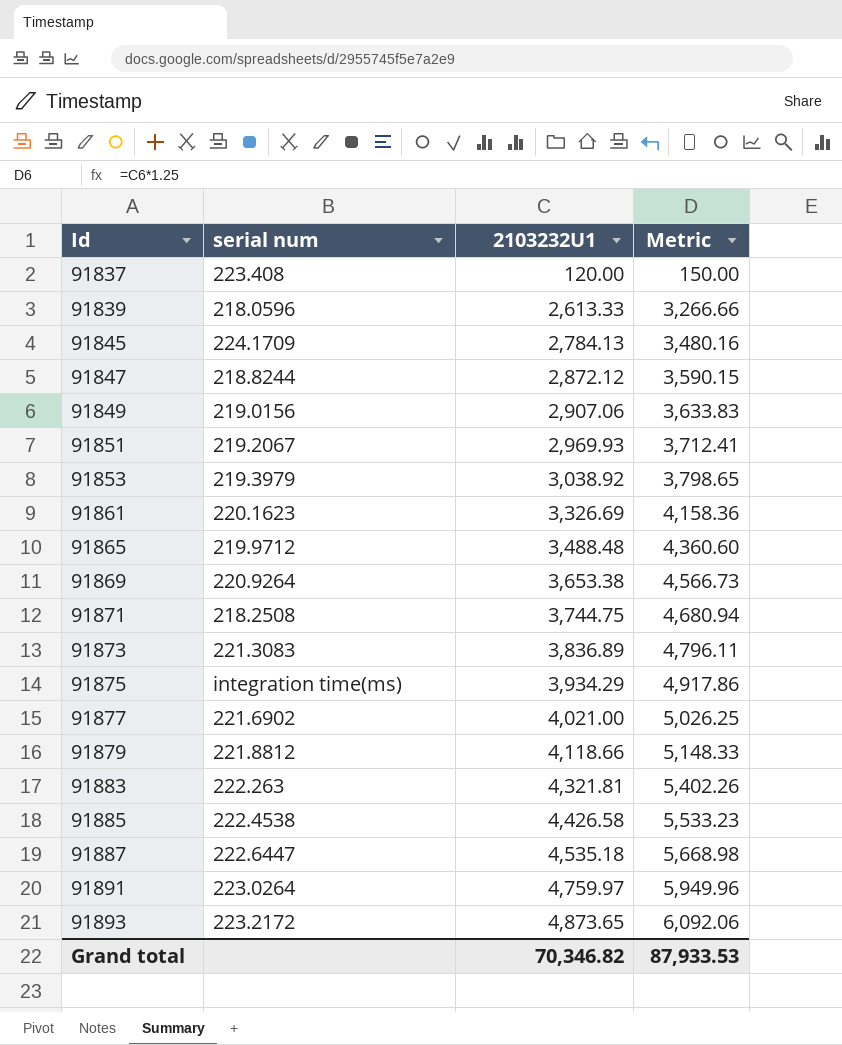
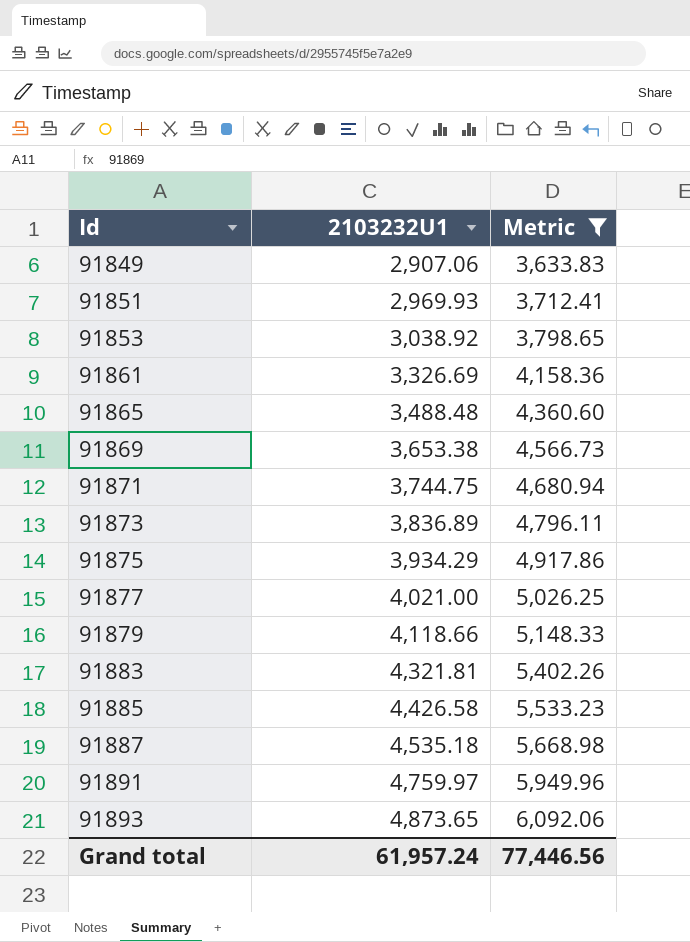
filter: none -> Metric >= 3,633.83
column serial num | position: 2 -> none
Grand total | 2103232U1: 70,346.82 -> 61,957.24
Grand total | Metric: 87,933.53 -> 77,446.56

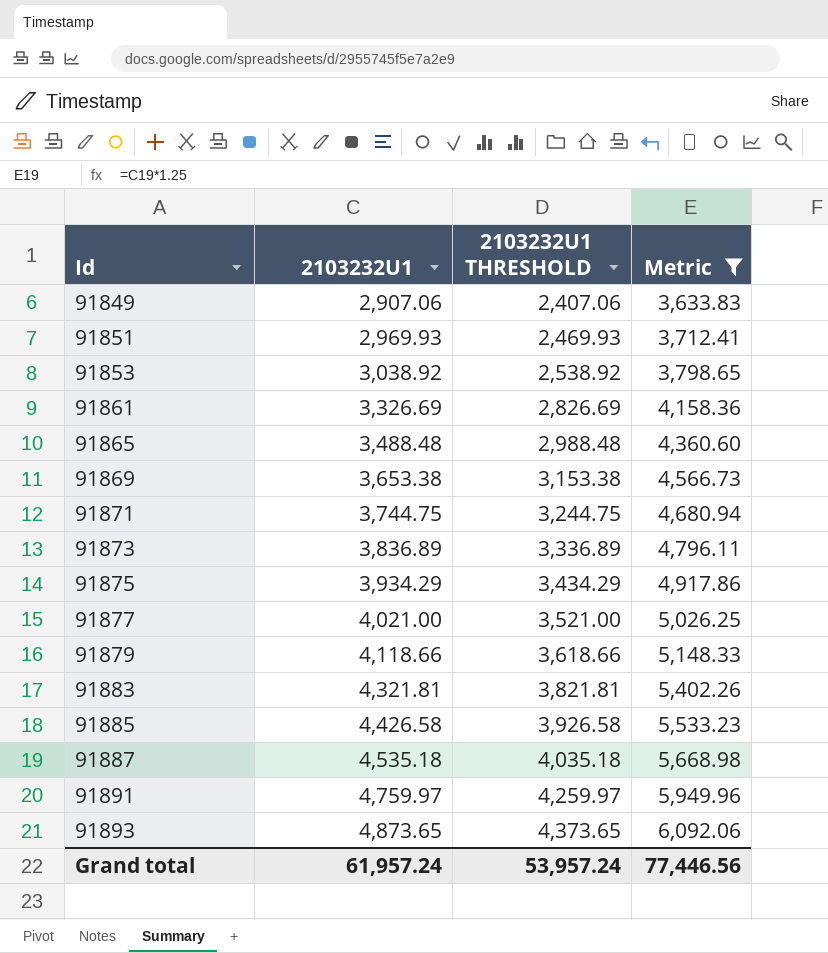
column 2103232U1 THRESHOLD | formula: none -> [2103232U1] - 500

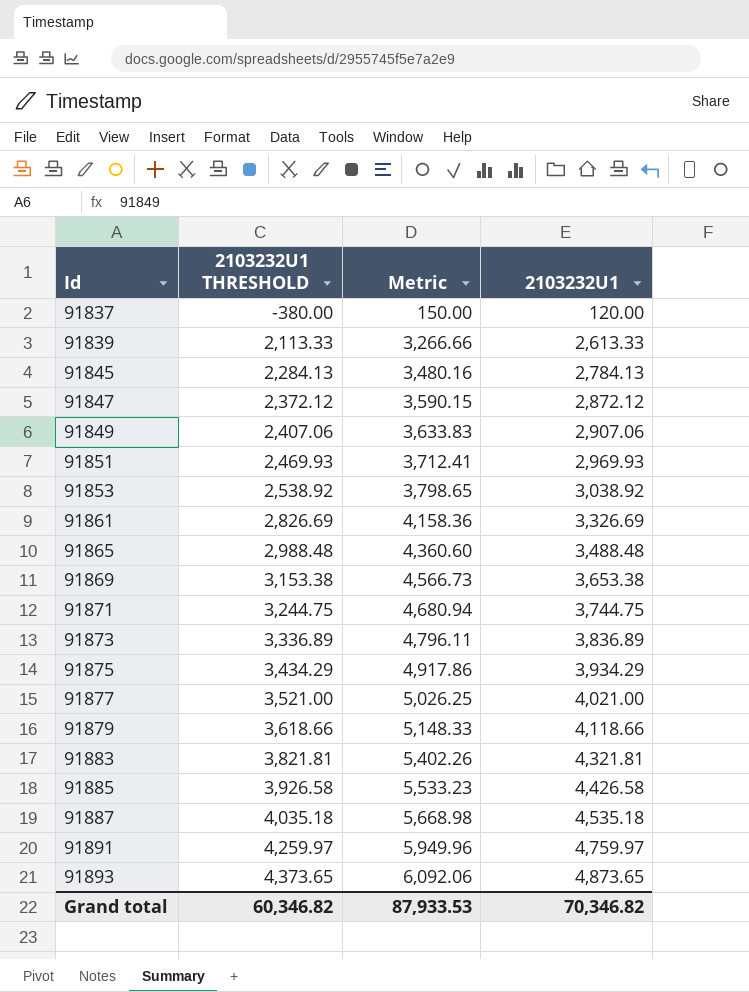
filter: Metric >= 3,633.83 -> none
column 2103232U1 | position: 2 -> 4
Grand total | 2103232U1 THRESHOLD: 53,957.24 -> 60,346.82
Grand total | Metric: 77,446.56 -> 87,933.53
Grand total | 2103232U1: 61,957.24 -> 70,346.82

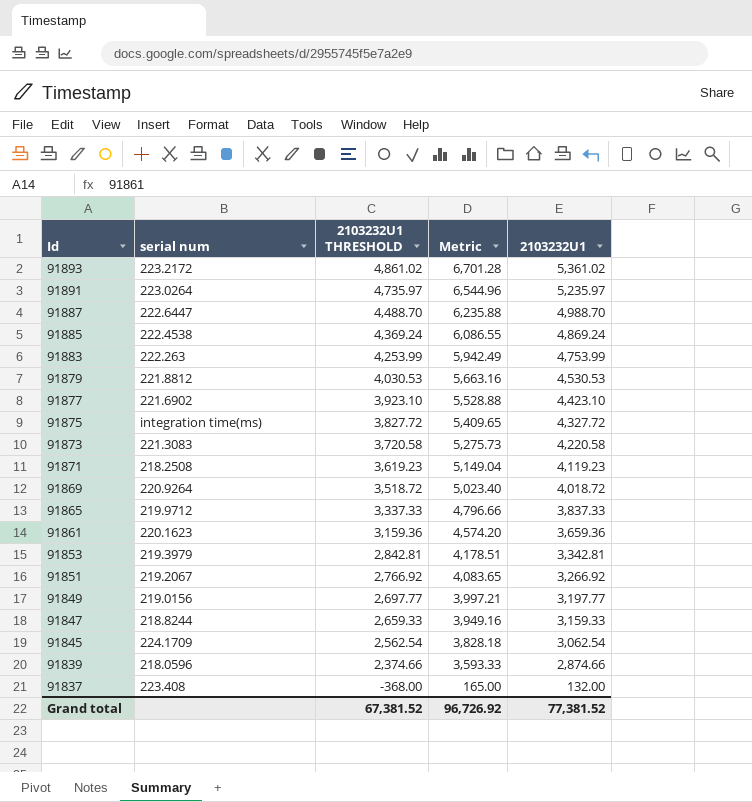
row order: Id ascending -> Id descending
column serial num | position: none -> 2
91893 | 2103232U1 THRESHOLD: 4,373.65 -> 4,861.02
91893 | Metric: 6,092.06 -> 6,701.28
91893 | 2103232U1: 4,873.65 -> 5,361.02
91891 | 2103232U1 THRESHOLD: 4,259.97 -> 4,735.97
91891 | Metric: 5,949.96 -> 6,544.96
91891 | 2103232U1: 4,759.97 -> 5,235.97
91887 | 2103232U1 THRESHOLD: 4,035.18 -> 4,488.70
91887 | Metric: 5,668.98 -> 6,235.88
91887 | 2103232U1: 4,535.18 -> 4,988.70
91885 | 2103232U1 THRESHOLD: 3,926.58 -> 4,369.24
91885 | Metric: 5,533.23 -> 6,086.55
91885 | 2103232U1: 4,426.58 -> 4,869.24
91883 | 2103232U1 THRESHOLD: 3,821.81 -> 4,253.99
91883 | Metric: 5,402.26 -> 5,942.49
91883 | 2103232U1: 4,321.81 -> 4,753.99
91879 | 2103232U1 THRESHOLD: 3,618.66 -> 4,030.53
91879 | Metric: 5,148.33 -> 5,663.16
91879 | 2103232U1: 4,118.66 -> 4,530.53
91877 | 2103232U1 THRESHOLD: 3,521.00 -> 3,923.10
91877 | Metric: 5,026.25 -> 5,528.88
91877 | 2103232U1: 4,021.00 -> 4,423.10
91875 | 2103232U1 THRESHOLD: 3,434.29 -> 3,827.72
91875 | Metric: 4,917.86 -> 5,409.65
91875 | 2103232U1: 3,934.29 -> 4,327.72
91873 | 2103232U1 THRESHOLD: 3,336.89 -> 3,720.58
91873 | Metric: 4,796.11 -> 5,275.73
91873 | 2103232U1: 3,836.89 -> 4,220.58
91871 | 2103232U1 THRESHOLD: 3,244.75 -> 3,619.23
91871 | Metric: 4,680.94 -> 5,149.04
91871 | 2103232U1: 3,744.75 -> 4,119.23
91869 | 2103232U1 THRESHOLD: 3,153.38 -> 3,518.72
91869 | Metric: 4,566.73 -> 5,023.40
91869 | 2103232U1: 3,653.38 -> 4,018.72
91865 | 2103232U1 THRESHOLD: 2,988.48 -> 3,337.33
91865 | Metric: 4,360.60 -> 4,796.66
91865 | 2103232U1: 3,488.48 -> 3,837.33
91861 | 2103232U1 THRESHOLD: 2,826.69 -> 3,159.36
91861 | Metric: 4,158.36 -> 4,574.20
91861 | 2103232U1: 3,326.69 -> 3,659.36
91853 | 2103232U1 THRESHOLD: 2,538.92 -> 2,842.81
91853 | Metric: 3,798.65 -> 4,178.51
91853 | 2103232U1: 3,038.92 -> 3,342.81
91851 | 2103232U1 THRESHOLD: 2,469.93 -> 2,766.92
91851 | Metric: 3,712.41 -> 4,083.65
91851 | 2103232U1: 2,969.93 -> 3,266.92
91849 | 2103232U1 THRESHOLD: 2,407.06 -> 2,697.77
91849 | Metric: 3,633.83 -> 3,997.21
91849 | 2103232U1: 2,907.06 -> 3,197.77
91847 | 2103232U1 THRESHOLD: 2,372.12 -> 2,659.33
91847 | Metric: 3,590.15 -> 3,949.16
91847 | 2103232U1: 2,872.12 -> 3,159.33
91845 | 2103232U1 THRESHOLD: 2,284.13 -> 2,562.54
91845 | Metric: 3,480.16 -> 3,828.18
91845 | 2103232U1: 2,784.13 -> 3,062.54
91839 | 2103232U1 THRESHOLD: 2,113.33 -> 2,374.66
91839 | Metric: 3,266.66 -> 3,593.33
91839 | 2103232U1: 2,613.33 -> 2,874.66
91837 | 2103232U1 THRESHOLD: -380.00 -> -368.00
91837 | Metric: 150.00 -> 165.00
91837 | 2103232U1: 120.00 -> 132.00
Grand total | 2103232U1 THRESHOLD: 60,346.82 -> 67,381.52
Grand total | Metric: 87,933.53 -> 96,726.92
Grand total | 2103232U1: 70,346.82 -> 77,381.52

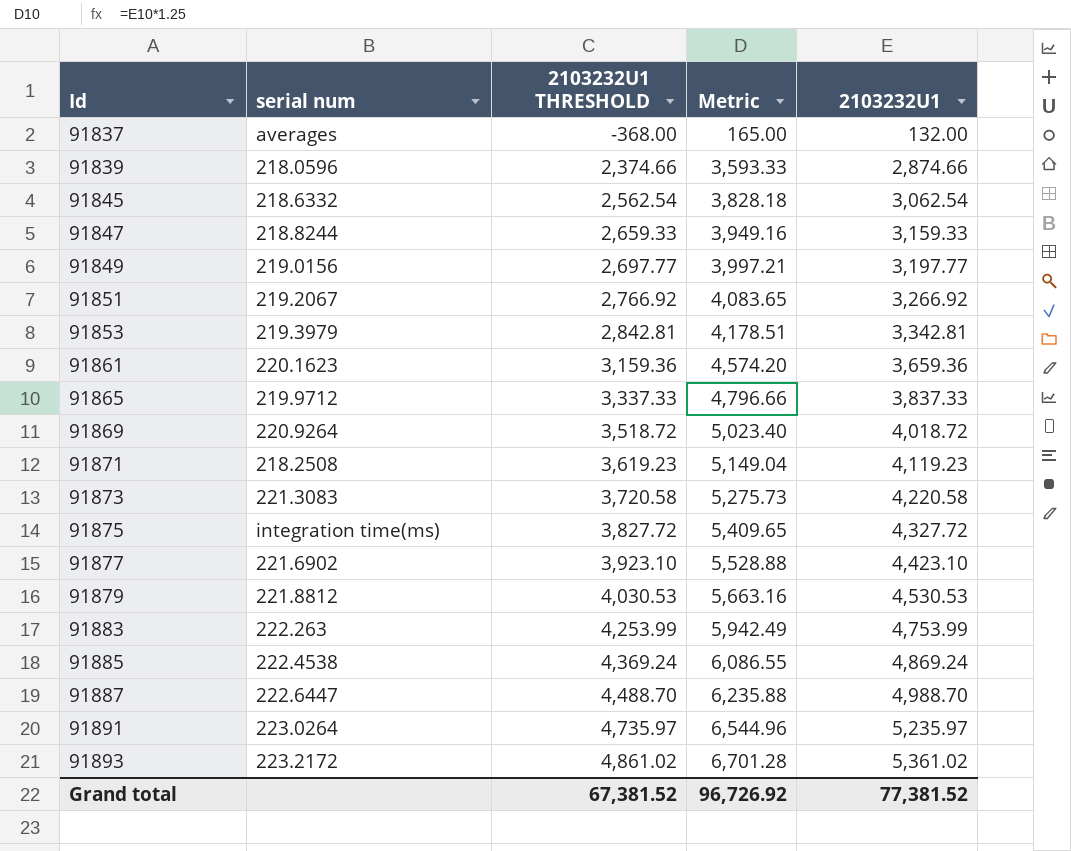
row order: Id descending -> Id ascending
91837 | serial num: 223.408 -> averages
91845 | serial num: 224.1709 -> 218.6332

